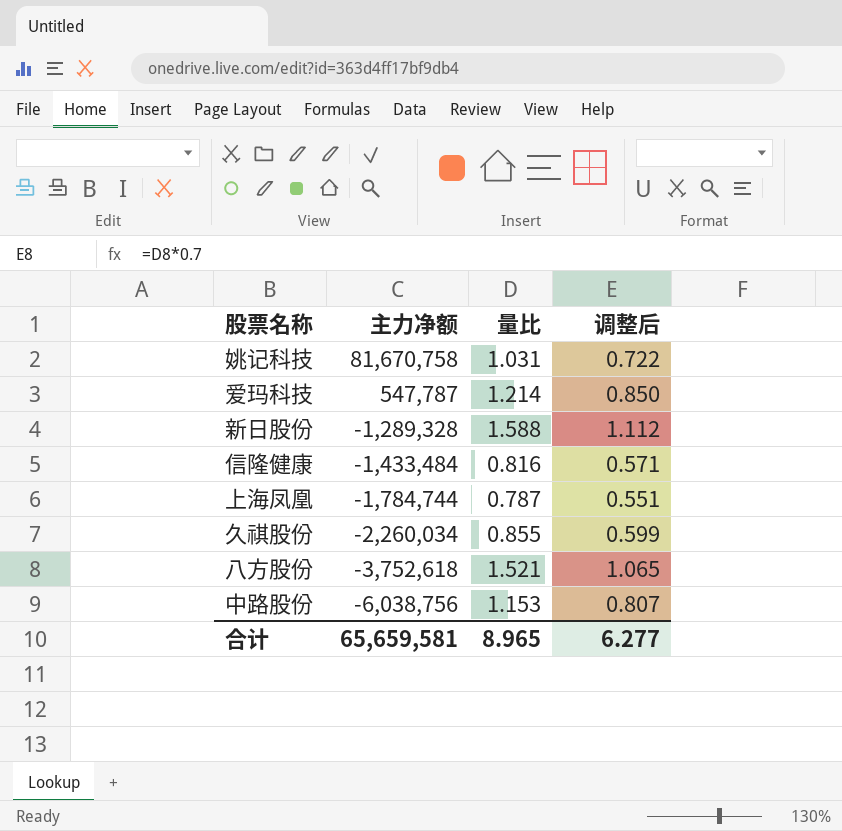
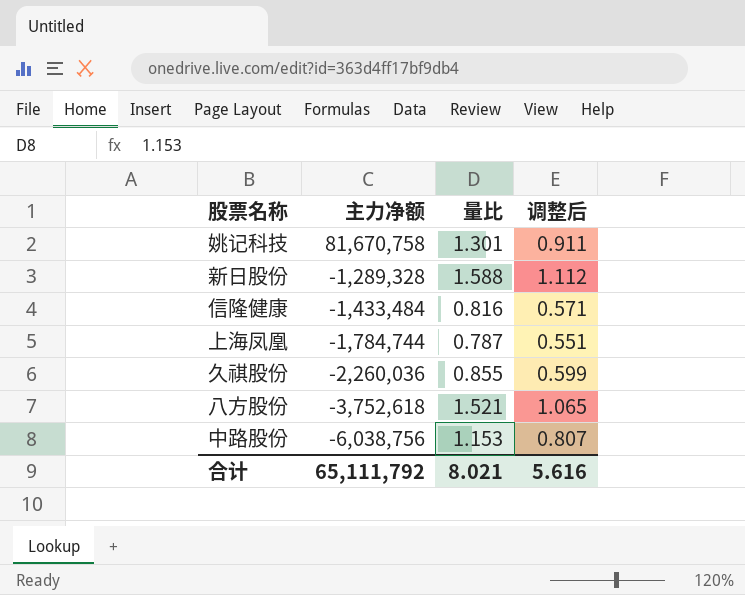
row 爱玛科技: 547,787 | 1.214 | 0.850 -> none
姚记科技 | 量比: 1.031 -> 1.301
姚记科技 | 调整后: 0.722 -> 0.911
久祺股份 | 主力净额: -2,260,034 -> -2,260,036
合计 | 主力净额: 65,659,581 -> 65,111,792
合计 | 量比: 8.965 -> 8.021
合计 | 调整后: 6.277 -> 5.616

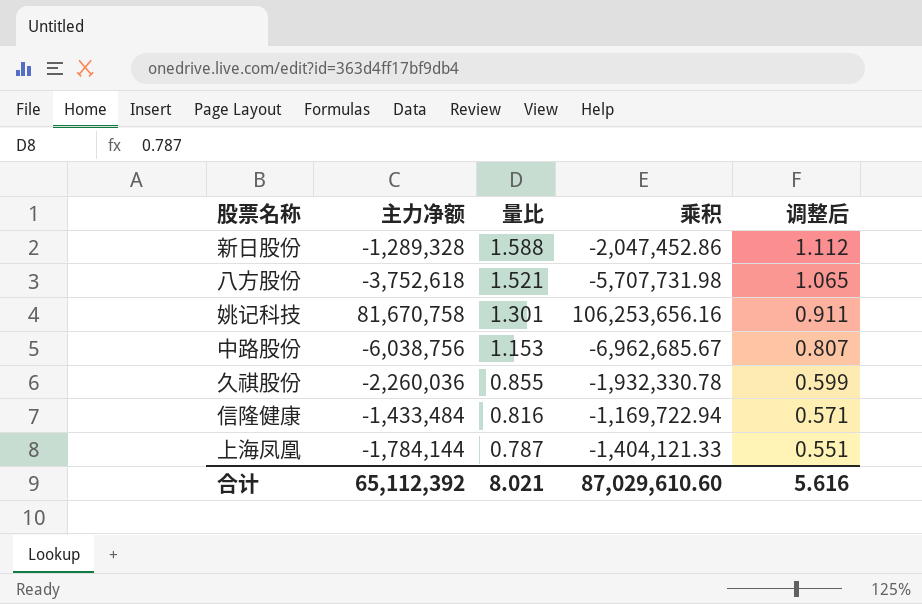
row order: 主力净额 descending -> 量比 descending
column 乘积 | formula: none -> [主力净额] * [量比]
上海凤凰 | 主力净额: -1,784,744 -> -1,784,144
合计 | 主力净额: 65,111,792 -> 65,112,392

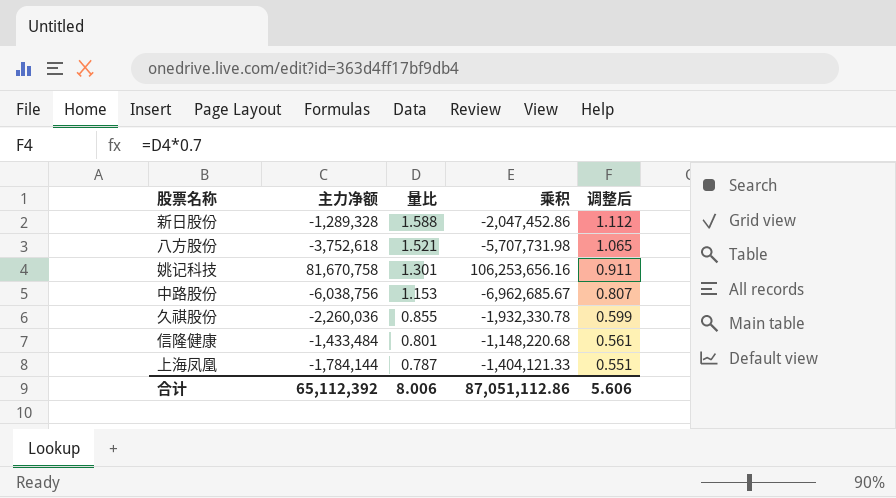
信隆健康 | 量比: 0.816 -> 0.801
信隆健康 | 乘积: -1,169,722.94 -> -1,148,220.68
信隆健康 | 调整后: 0.571 -> 0.561
合计 | 量比: 8.021 -> 8.006
合计 | 乘积: 87,029,610.60 -> 87,051,112.86
合计 | 调整后: 5.616 -> 5.606

